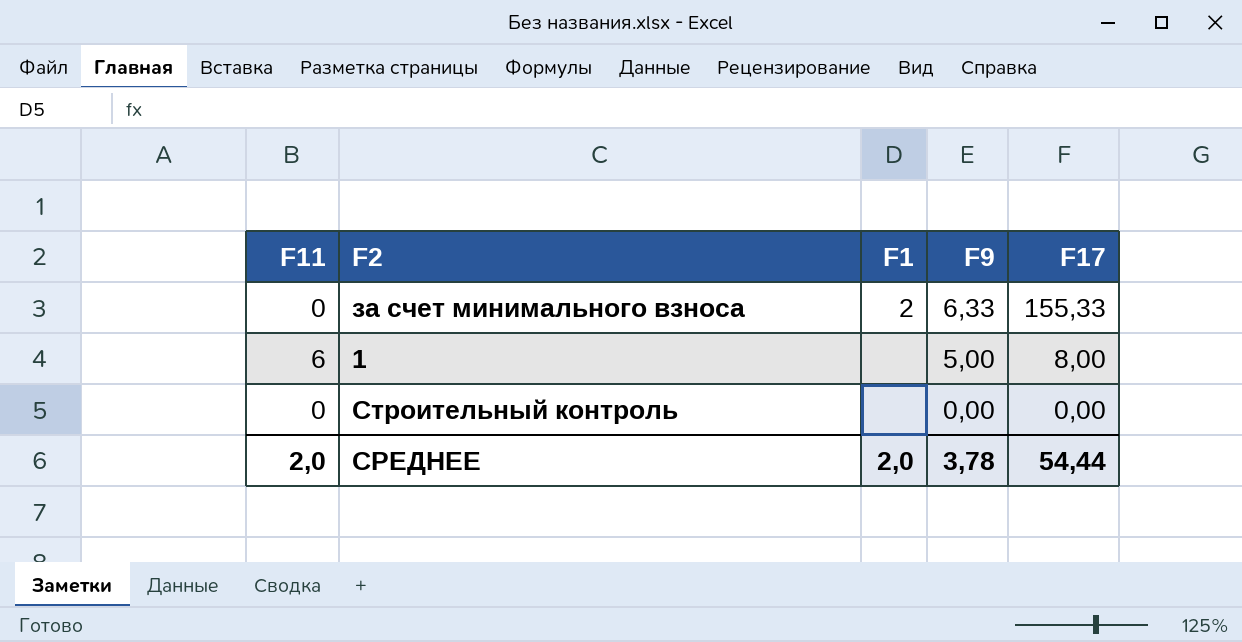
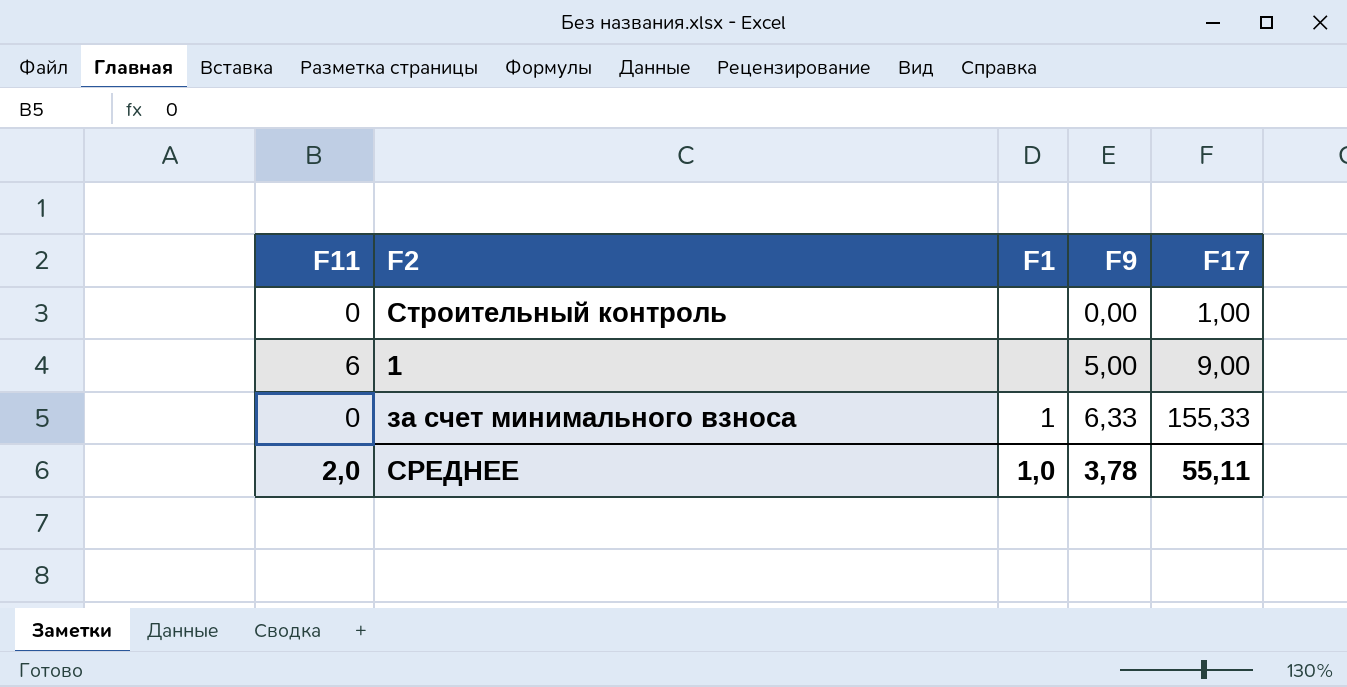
row order: F9 descending -> F9 ascending
Строительный контроль | F17: 0,00 -> 1,00
1 | F17: 8,00 -> 9,00
за счет минимального взноса | F1: 2 -> 1
СРЕДНЕЕ | F1: 2,0 -> 1,0
СРЕДНЕЕ | F17: 54,44 -> 55,11

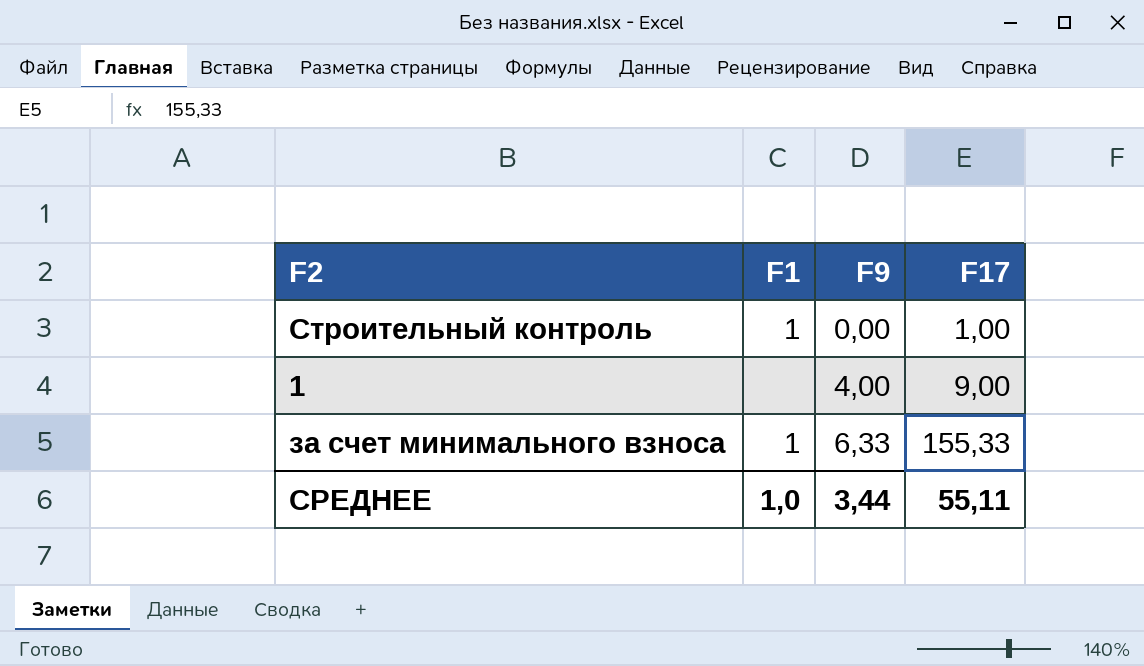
column F11 | position: 1 -> none
Строительный контроль | F1: none -> 1
1 | F9: 5,00 -> 4,00
СРЕДНЕЕ | F9: 3,78 -> 3,44

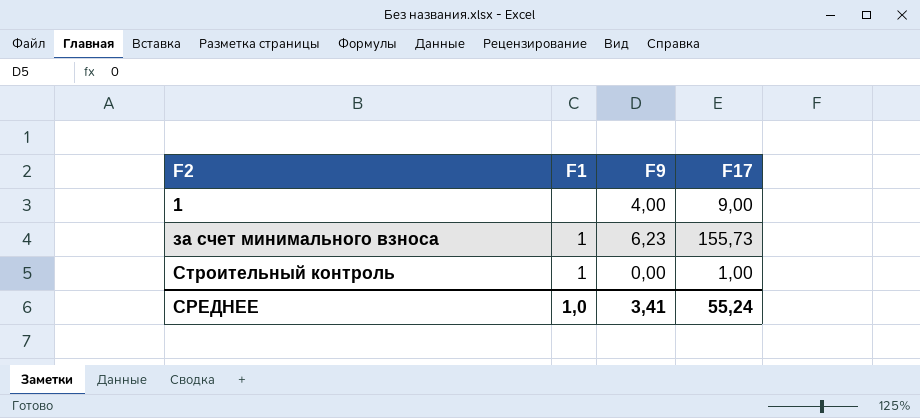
row order: F9 ascending -> F2 ascending
за счет минимального взноса | F9: 6,33 -> 6,23
за счет минимального взноса | F17: 155,33 -> 155,73
СРЕДНЕЕ | F9: 3,44 -> 3,41
СРЕДНЕЕ | F17: 55,11 -> 55,24

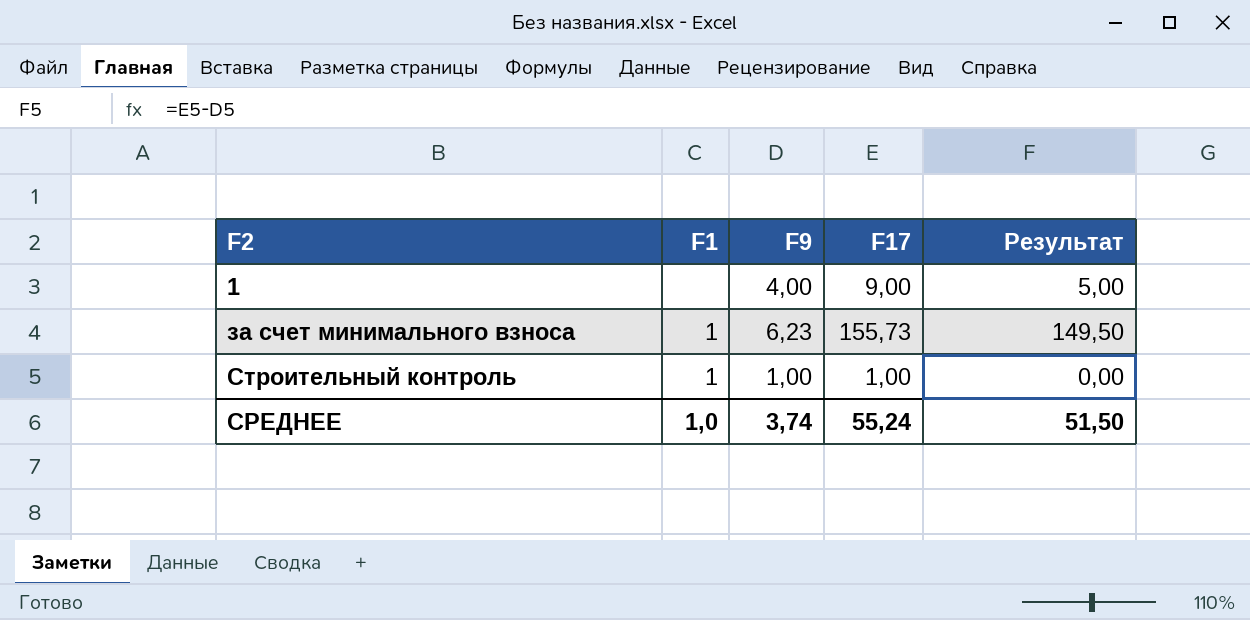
column Результат | formula: none -> [F17] - [F9]
Строительный контроль | F9: 0,00 -> 1,00
СРЕДНЕЕ | F9: 3,41 -> 3,74

